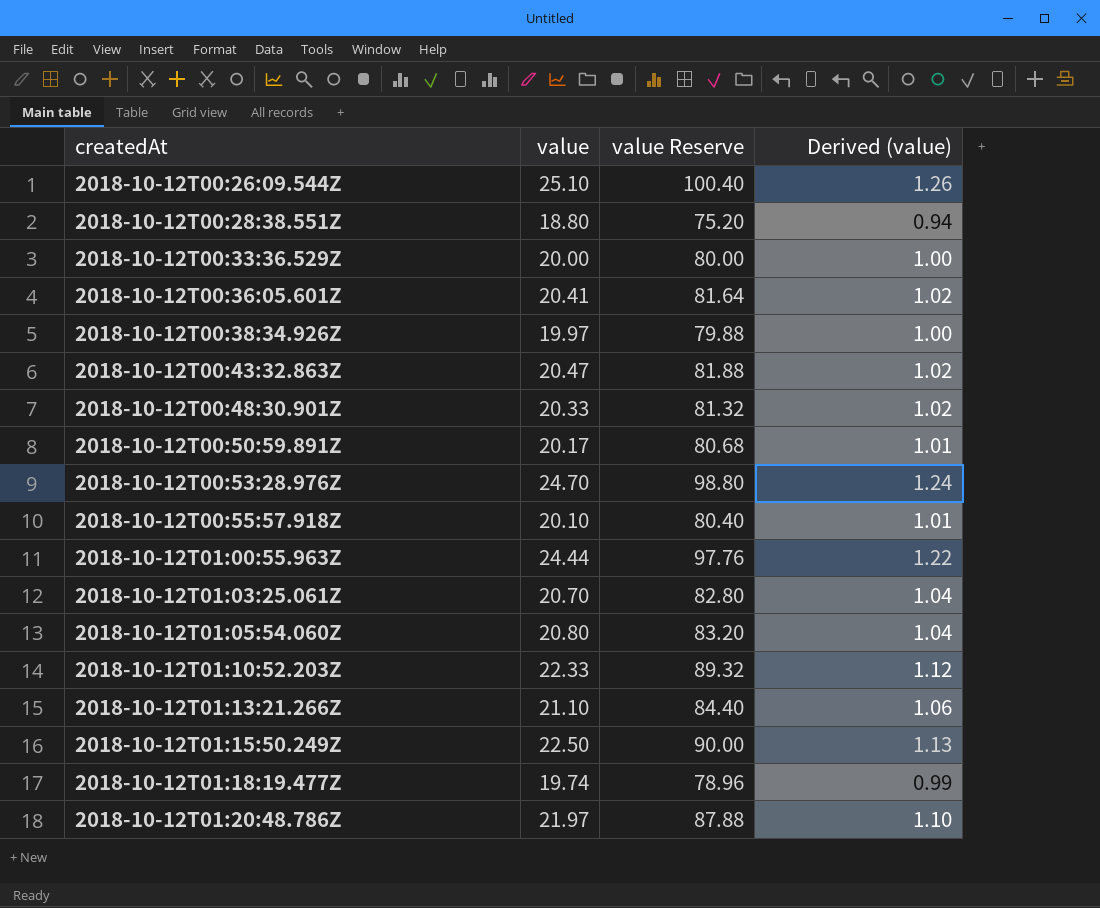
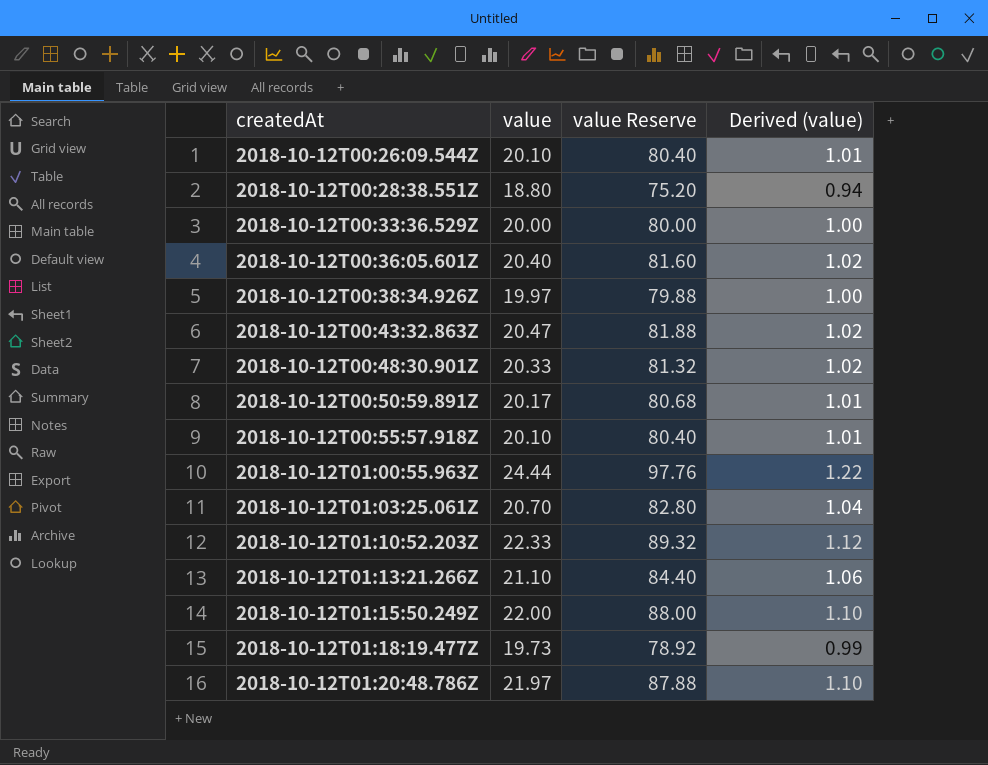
row 2018-10-12T00:53:28.976Z: 24.70 | 98.80 | 1.24 -> none
row 2018-10-12T01:05:54.060Z: 20.80 | 83.20 | 1.04 -> none
2018-10-12T00:26:09.544Z | value: 25.10 -> 20.10
2018-10-12T00:26:09.544Z | value Reserve: 100.40 -> 80.40
2018-10-12T00:26:09.544Z | Derived (value): 1.26 -> 1.01
2018-10-12T00:36:05.601Z | value: 20.41 -> 20.40
2018-10-12T00:36:05.601Z | value Reserve: 81.64 -> 81.60
2018-10-12T01:15:50.249Z | value: 22.50 -> 22.00
2018-10-12T01:15:50.249Z | value Reserve: 90.00 -> 88.00
2018-10-12T01:15:50.249Z | Derived (value): 1.13 -> 1.10
2018-10-12T01:18:19.477Z | value: 19.74 -> 19.73
2018-10-12T01:18:19.477Z | value Reserve: 78.96 -> 78.92

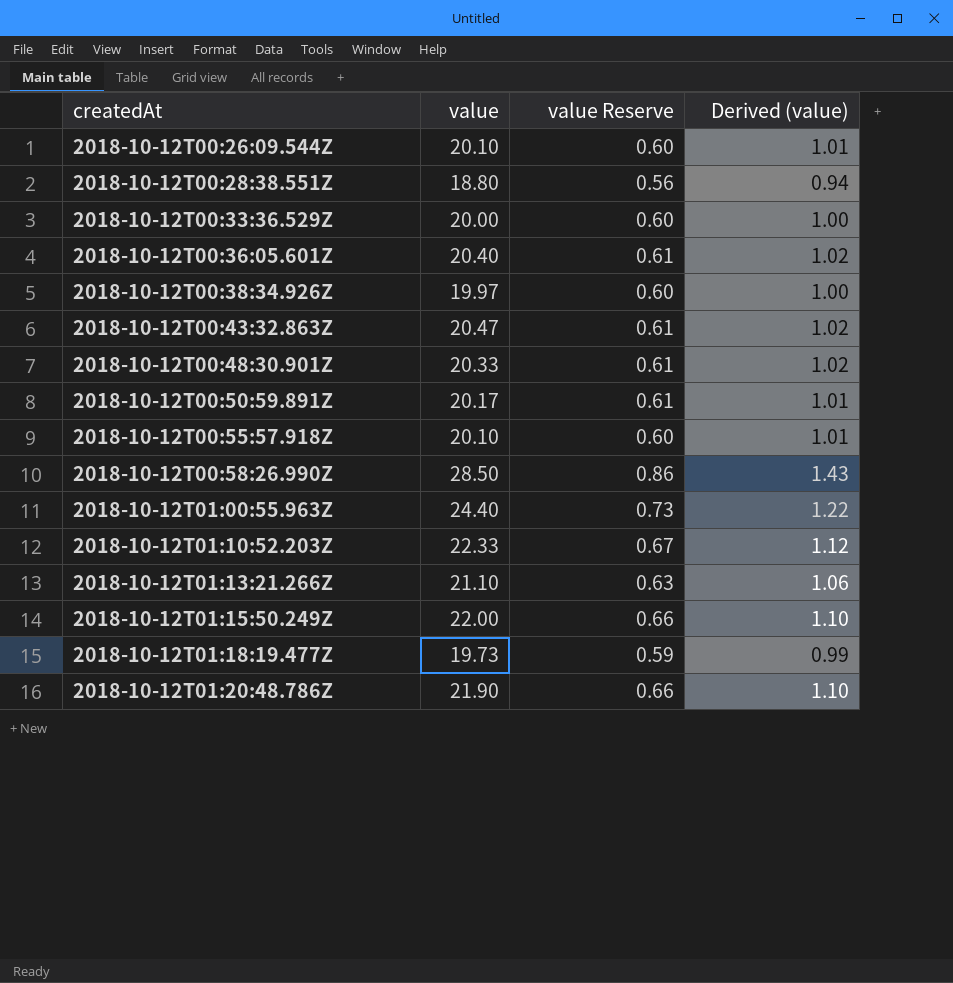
column value Reserve | formula: [value] * 4 -> [value] * 0.03
row 2018-10-12T01:03:25.061Z: 20.70 | 82.80 | 1.04 -> none
row 2018-10-12T00:58:26.990Z: none -> 28.50 | 0.86 | 1.43
2018-10-12T01:00:55.963Z | value: 24.44 -> 24.40
2018-10-12T01:20:48.786Z | value: 21.97 -> 21.90

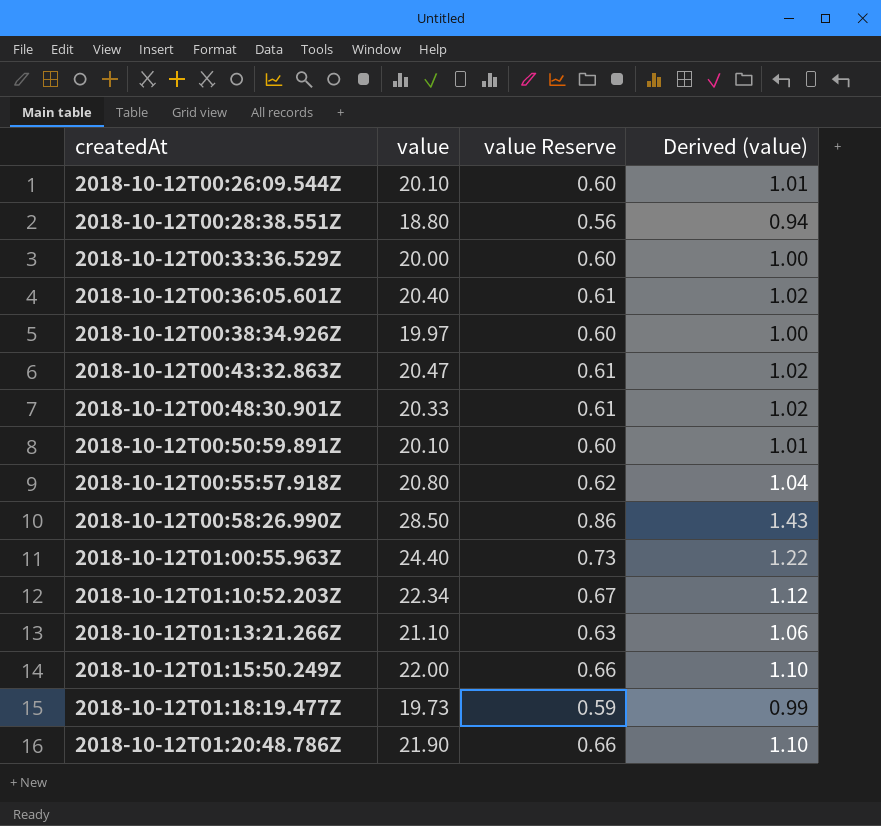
2018-10-12T00:50:59.891Z | value: 20.17 -> 20.10
2018-10-12T00:50:59.891Z | value Reserve: 0.61 -> 0.60
2018-10-12T00:55:57.918Z | value: 20.10 -> 20.80
2018-10-12T00:55:57.918Z | value Reserve: 0.60 -> 0.62
2018-10-12T00:55:57.918Z | Derived (value): 1.01 -> 1.04
2018-10-12T01:10:52.203Z | value: 22.33 -> 22.34

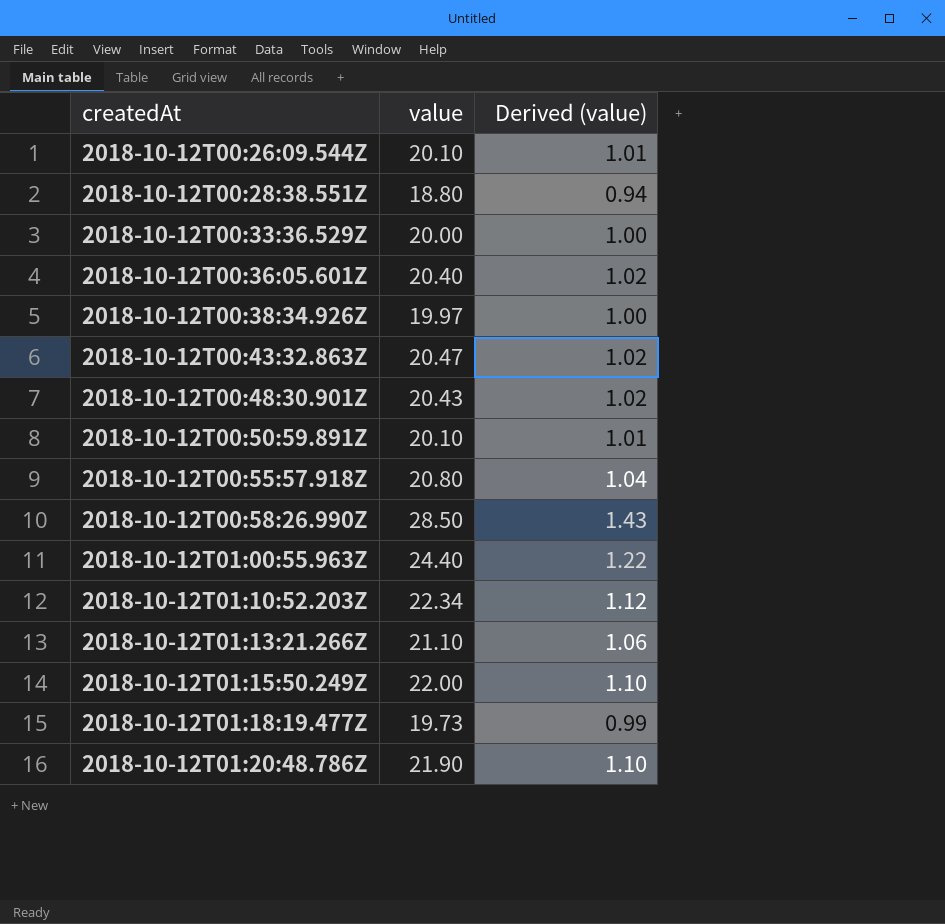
column value Reserve | formula: [value] * 0.03 -> none
2018-10-12T00:48:30.901Z | value: 20.33 -> 20.43

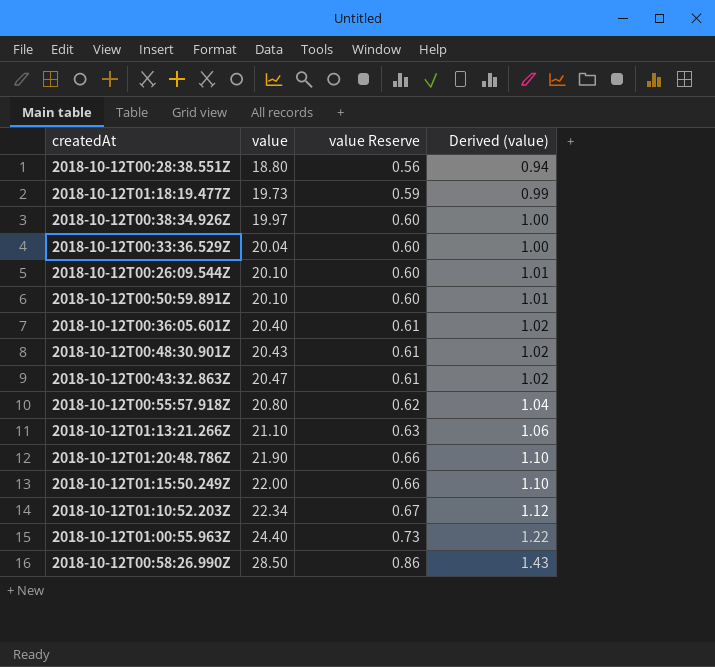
row order: createdAt ascending -> value ascending
column value Reserve | formula: none -> [value] * 0.03
2018-10-12T00:33:36.529Z | value: 20.00 -> 20.04

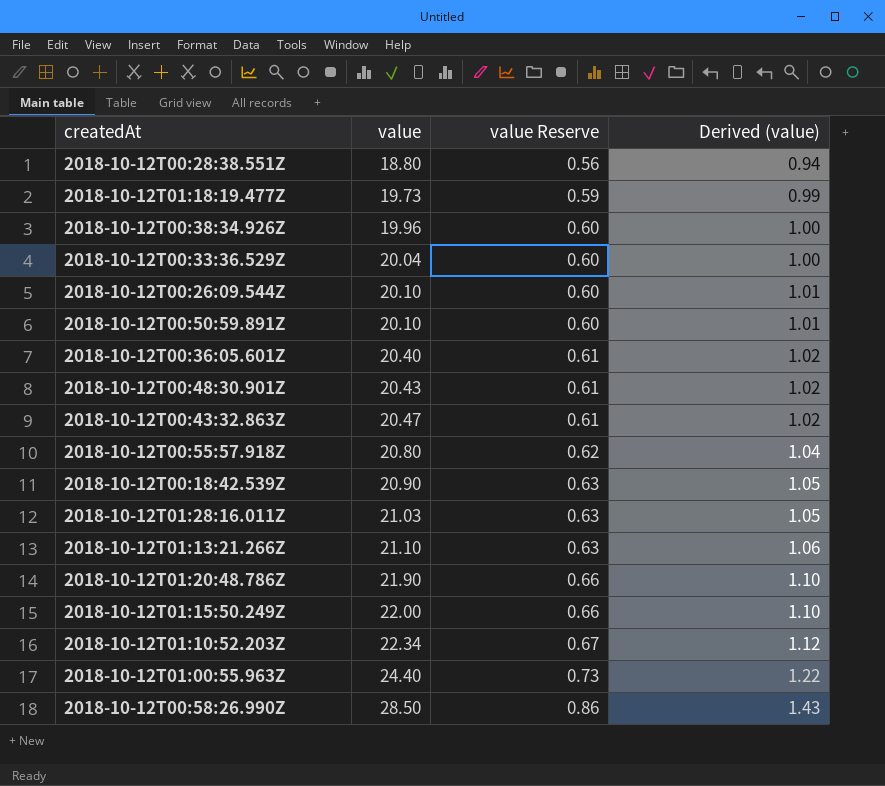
2018-10-12T00:38:34.926Z | value: 19.97 -> 19.96
row 2018-10-12T00:18:42.539Z: none -> 20.90 | 0.63 | 1.05
row 2018-10-12T01:28:16.011Z: none -> 21.03 | 0.63 | 1.05

